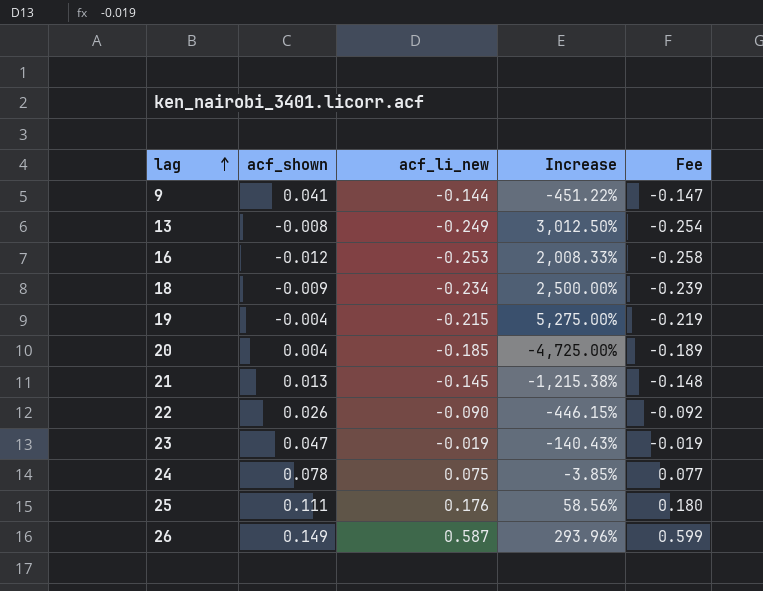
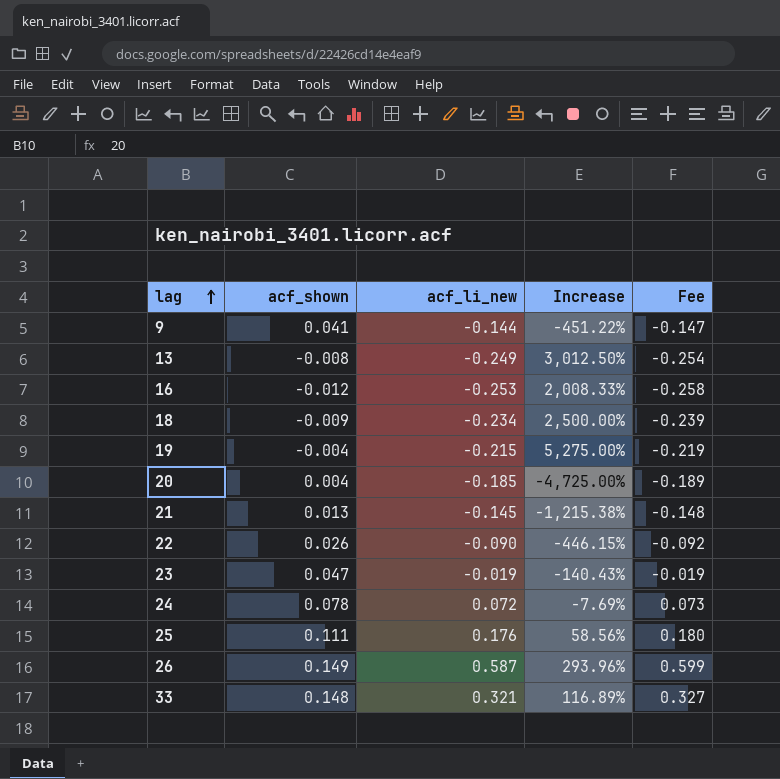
24 | acf_li_new: 0.075 -> 0.072
24 | Increase: -3.85% -> -7.69%
24 | Fee: 0.077 -> 0.073
row 33: none -> 0.148 | 0.321 | 116.89% | 0.327

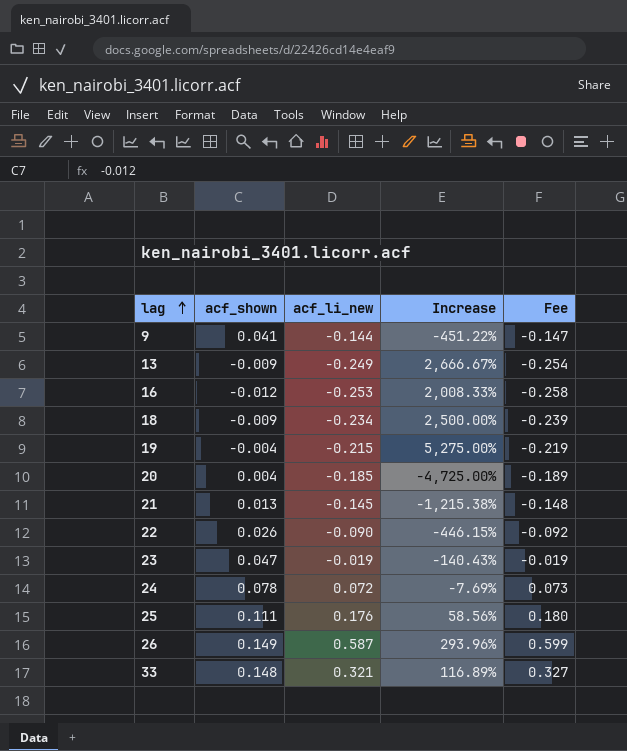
13 | acf_shown: -0.008 -> -0.009
13 | Increase: 3,012.50% -> 2,666.67%

